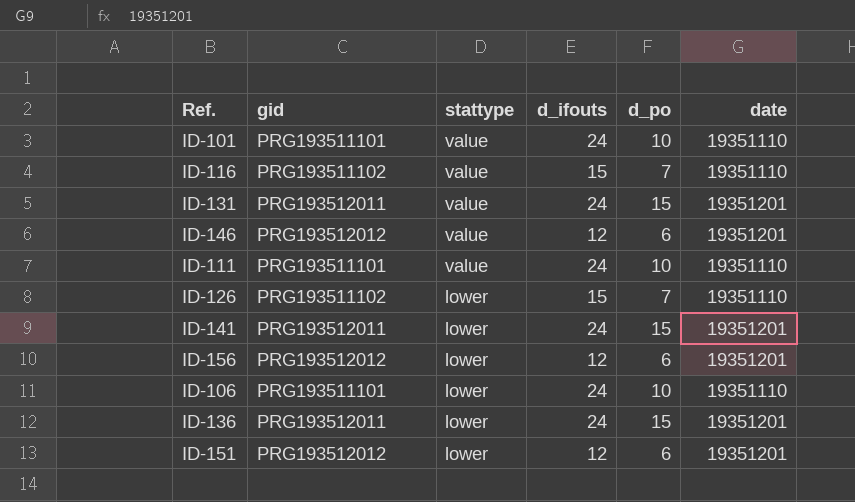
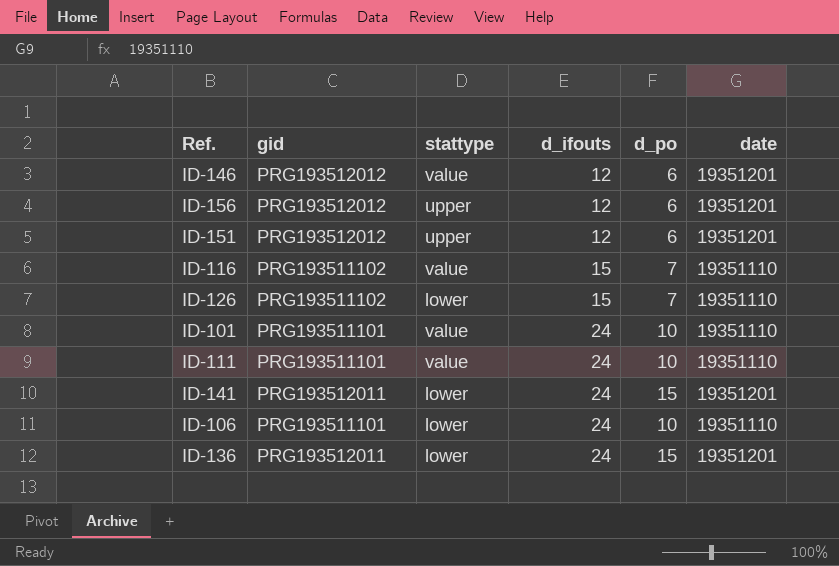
row order: stattype descending -> d_ifouts ascending
row ID-131: PRG193512011 | value | 24 | 15 | 19351201 -> none
ID-156 | stattype: lower -> upper
ID-151 | stattype: lower -> upper

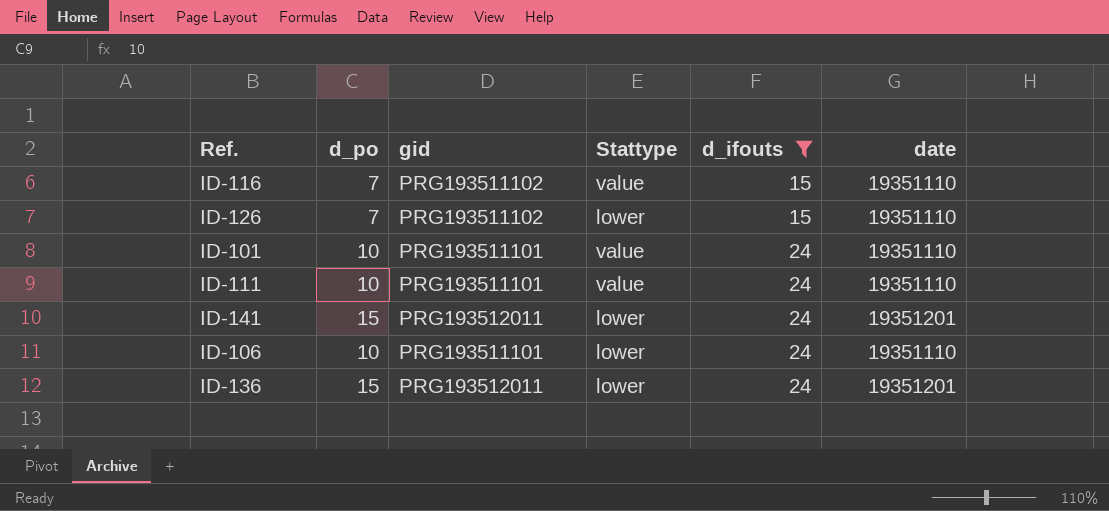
filter: none -> d_ifouts != 12
column d_po | position: 5 -> 2
column name: stattype -> Stattype

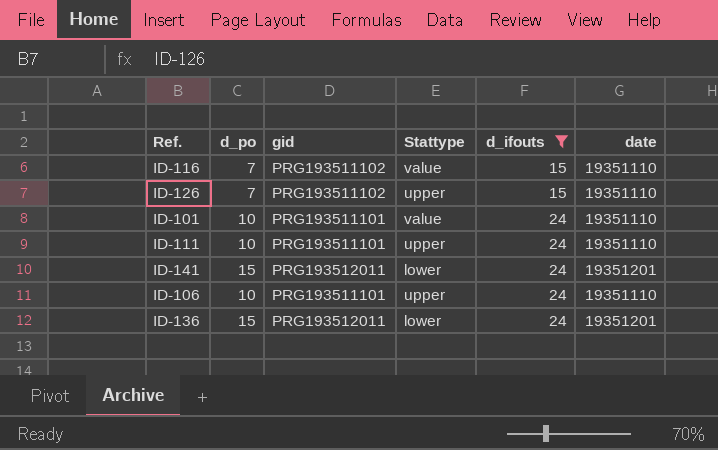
ID-126 | Stattype: lower -> upper
ID-111 | Stattype: value -> upper
ID-106 | Stattype: lower -> upper

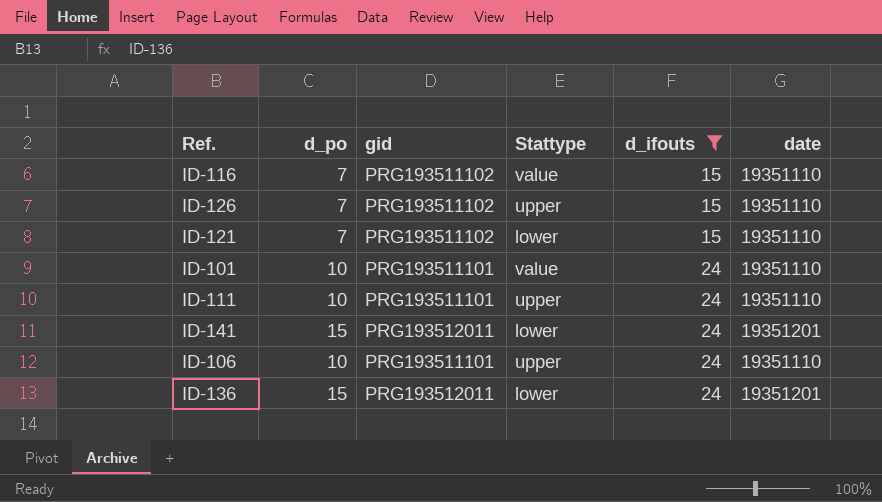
row ID-121: none -> 7 | PRG193511102 | lower | 15 | 19351110

